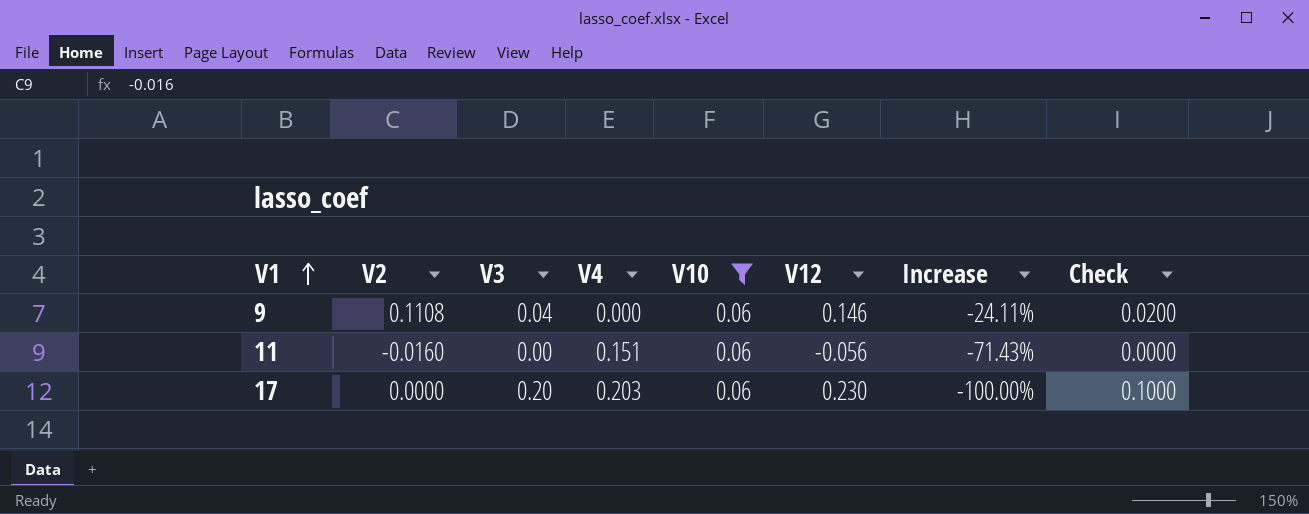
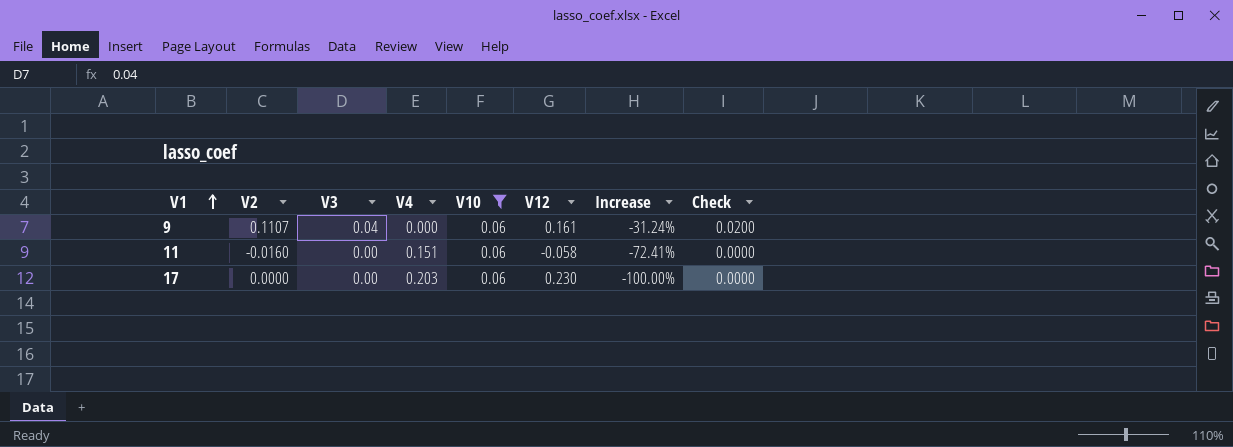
9 | V2: 0.1108 -> 0.1107
9 | V12: 0.146 -> 0.161
9 | Increase: -24.11% -> -31.24%
11 | V12: -0.056 -> -0.058
11 | Increase: -71.43% -> -72.41%
17 | V3: 0.20 -> 0.00
17 | Check: 0.1000 -> 0.0000

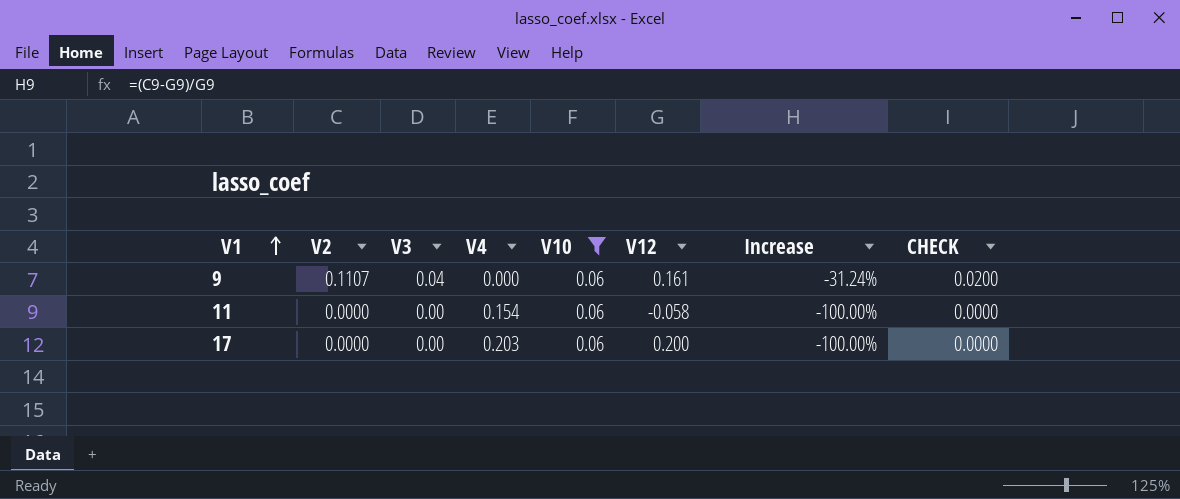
column name: Check -> CHECK
11 | V2: -0.0160 -> 0.0000
11 | V4: 0.151 -> 0.154
11 | Increase: -72.41% -> -100.00%
17 | V12: 0.230 -> 0.200

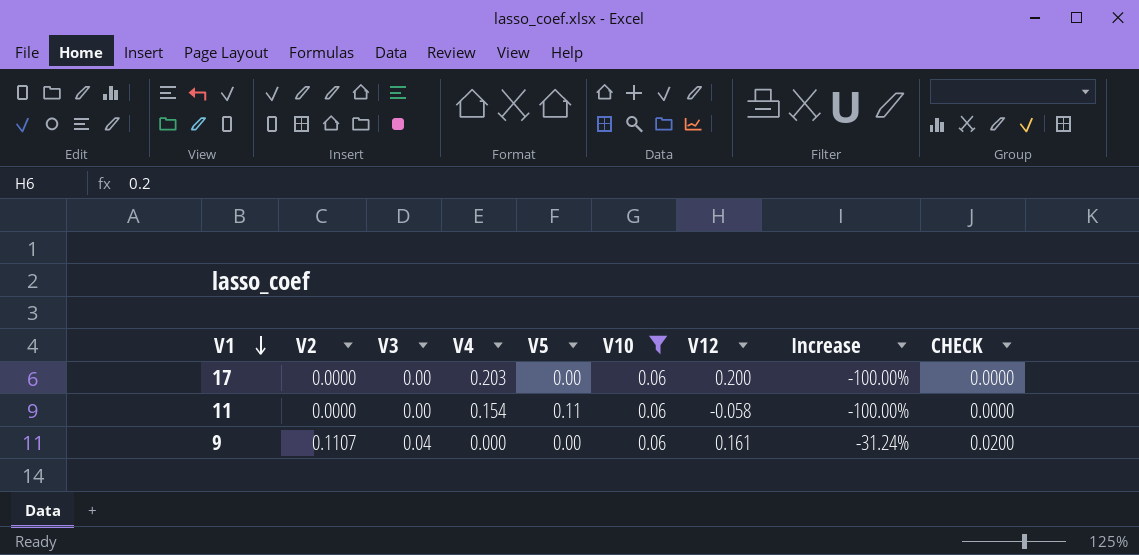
row order: V1 ascending -> V1 descending
column V5 | position: none -> 5

